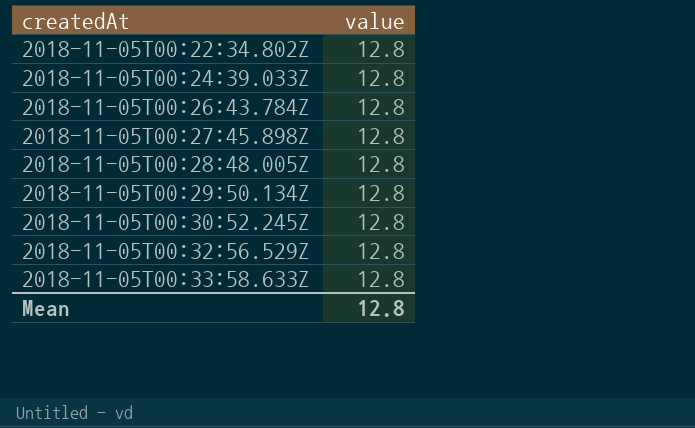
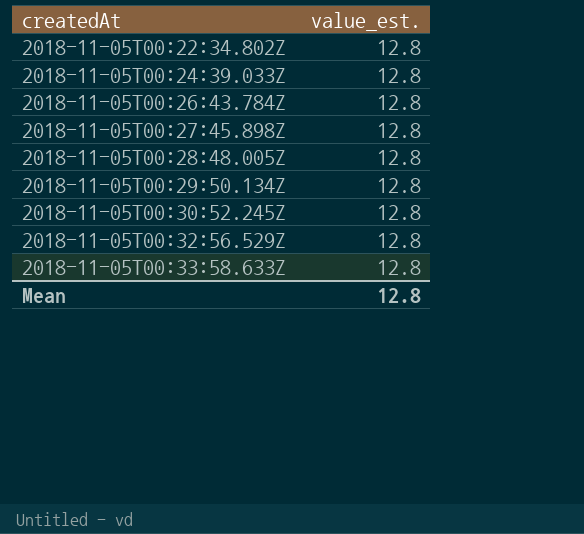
column name: value -> value_est.

